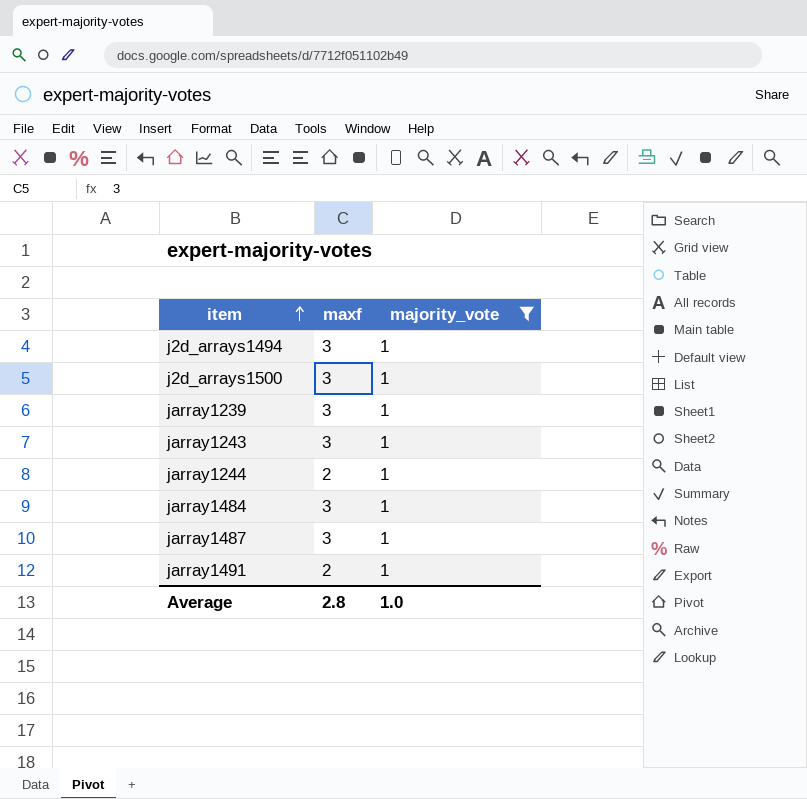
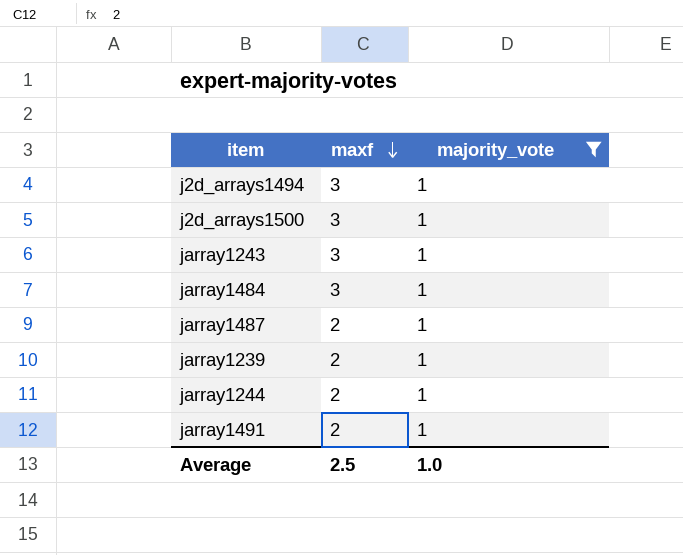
row order: item ascending -> maxf descending
jarray1487 | maxf: 3 -> 2
jarray1239 | maxf: 3 -> 2
Average | maxf: 2.8 -> 2.5

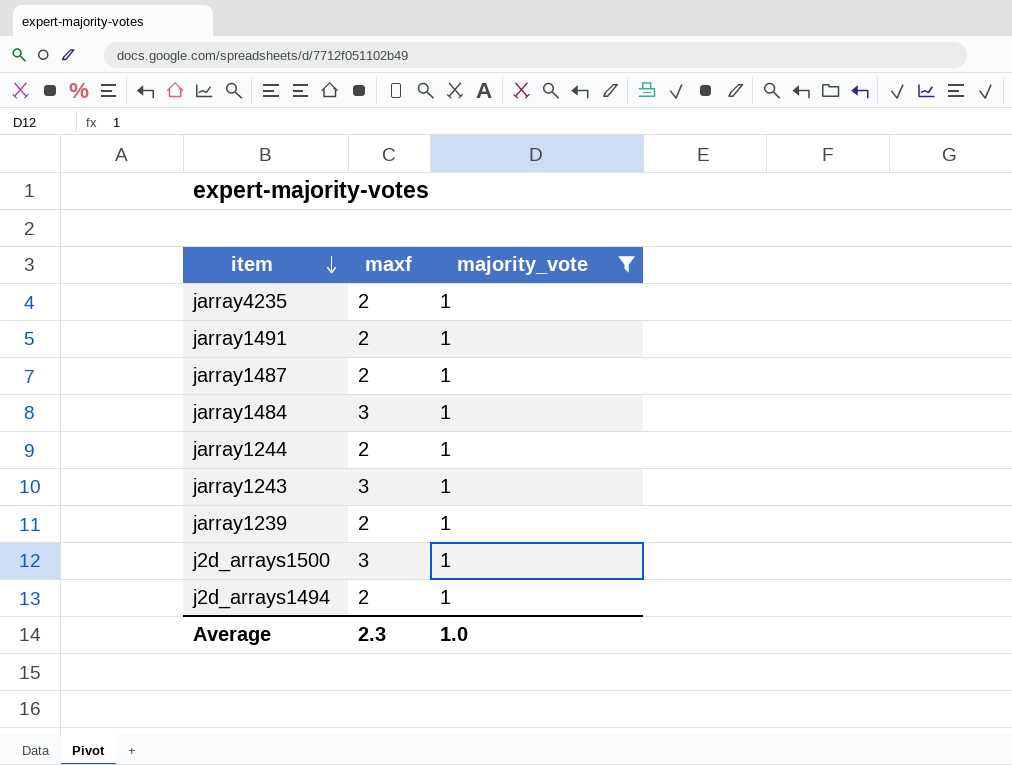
row order: maxf descending -> item descending
row jarray4235: none -> 2 | 1
j2d_arrays1494 | maxf: 3 -> 2
Average | maxf: 2.5 -> 2.3

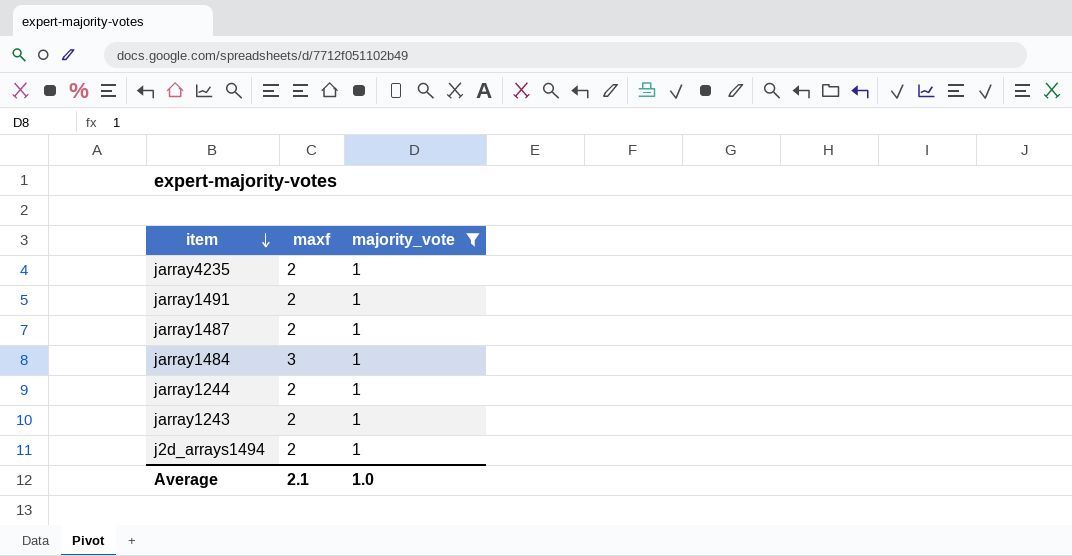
row jarray1239: 2 | 1 -> none
row j2d_arrays1500: 3 | 1 -> none
jarray1243 | maxf: 3 -> 2
Average | maxf: 2.3 -> 2.1

